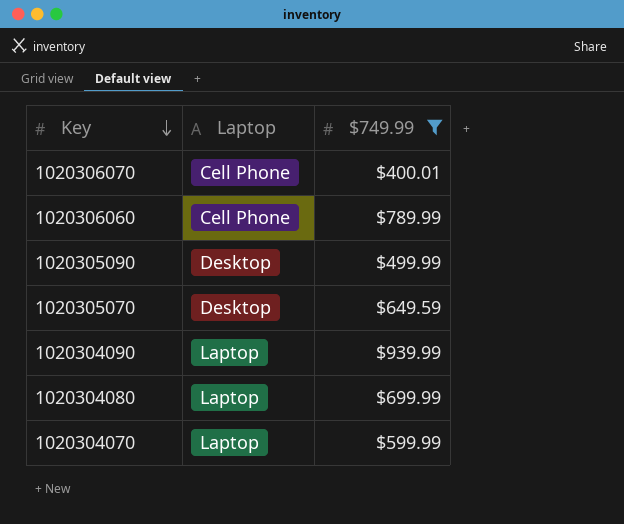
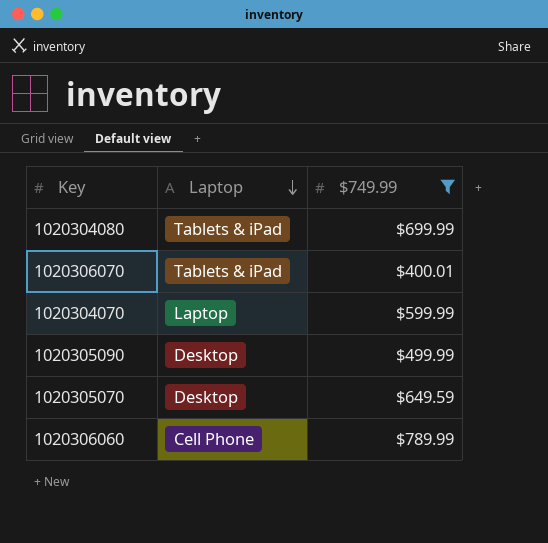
row order: Key descending -> Laptop descending
row 1020304090: Laptop | $939.99 -> none
1020304080 | Laptop: Laptop -> Tablets & iPad
1020306070 | Laptop: Cell Phone -> Tablets & iPad

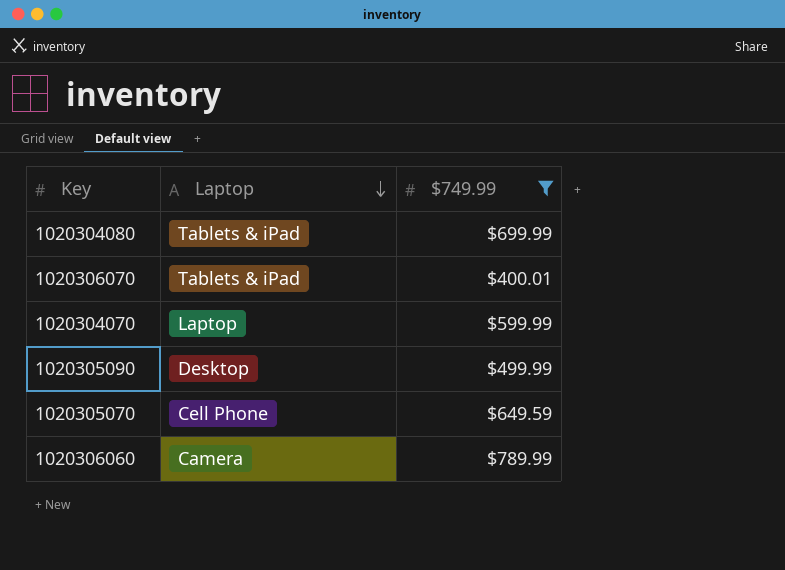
1020305070 | Laptop: Desktop -> Cell Phone
1020306060 | Laptop: Cell Phone -> Camera

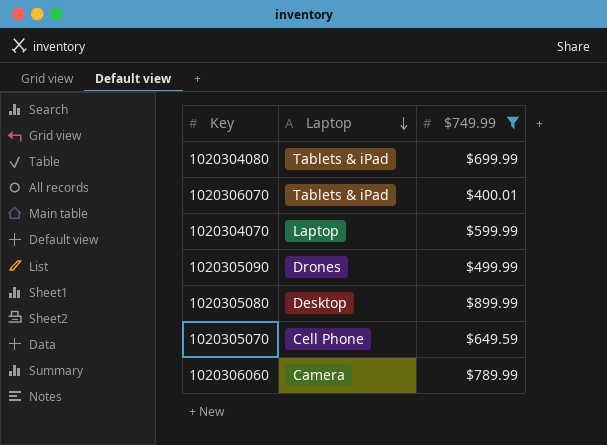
1020305090 | Laptop: Desktop -> Drones
row 1020305080: none -> Desktop | $899.99

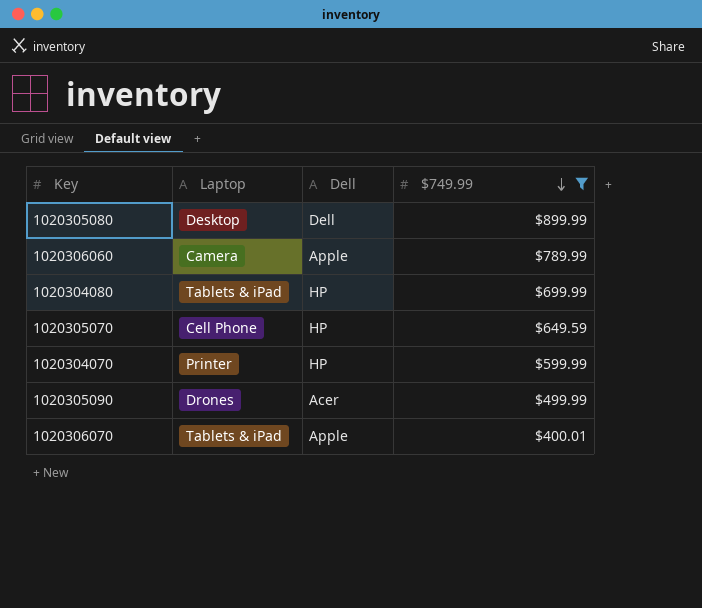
row order: Laptop descending -> $749.99 descending
column Dell | position: none -> 3
1020304070 | Laptop: Laptop -> Printer

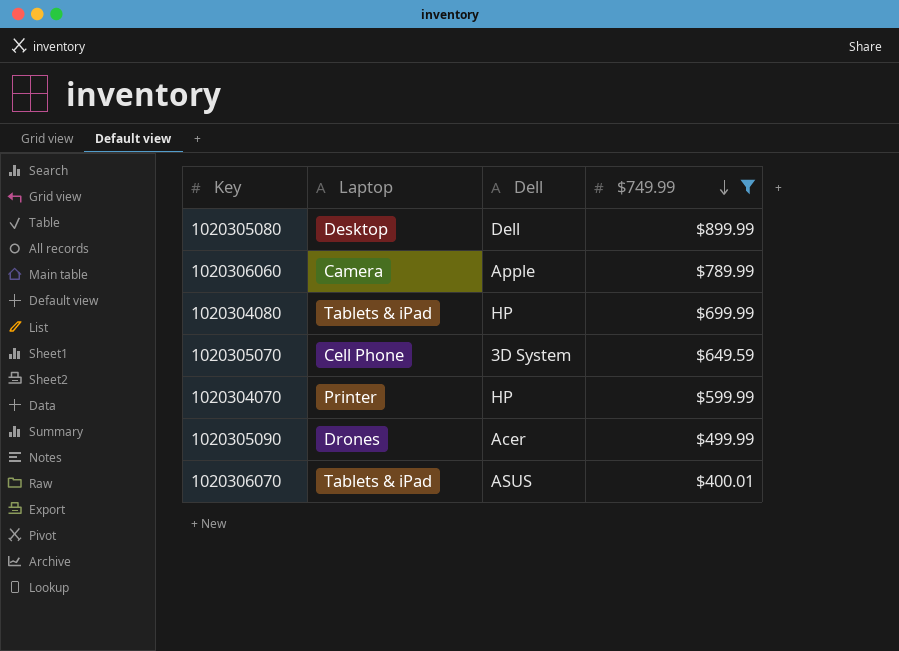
1020305070 | Dell: HP -> 3D System
1020306070 | Dell: Apple -> ASUS

